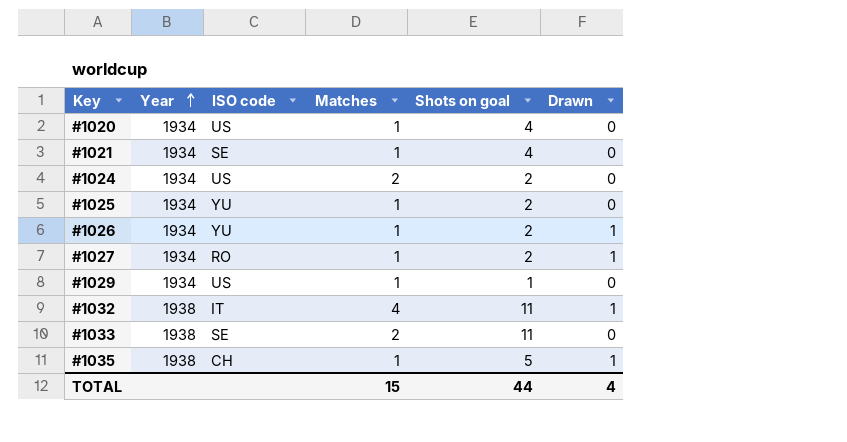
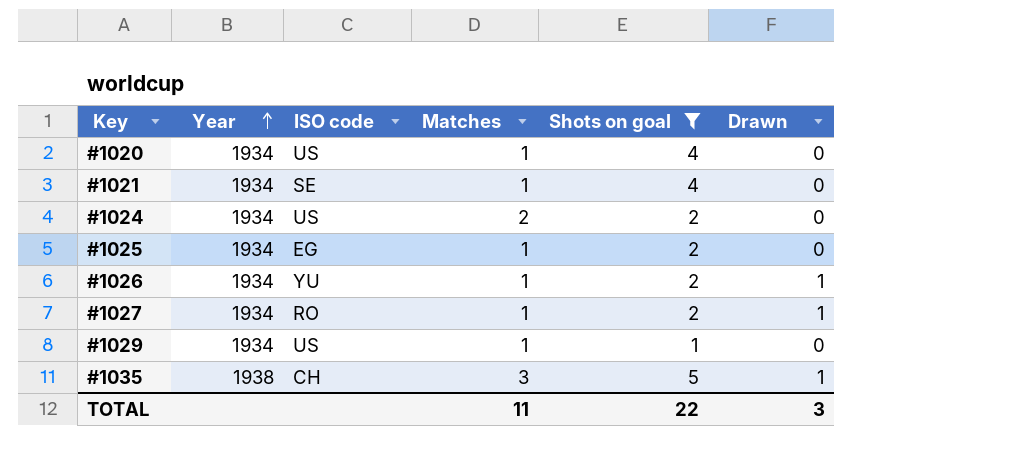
filter: none -> Shots on goal != 11
#1025 | ISO code: YU -> EG
#1035 | Matches: 1 -> 3
TOTAL | Matches: 15 -> 11
TOTAL | Shots on goal: 44 -> 22
TOTAL | Drawn: 4 -> 3

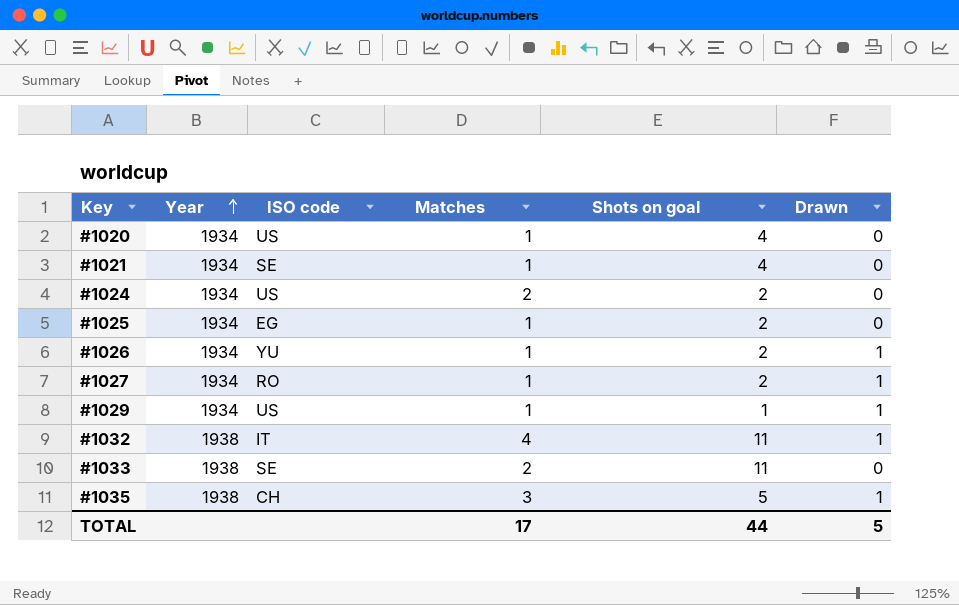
filter: Shots on goal != 11 -> none
#1029 | Drawn: 0 -> 1
TOTAL | Matches: 11 -> 17
TOTAL | Shots on goal: 22 -> 44
TOTAL | Drawn: 3 -> 5

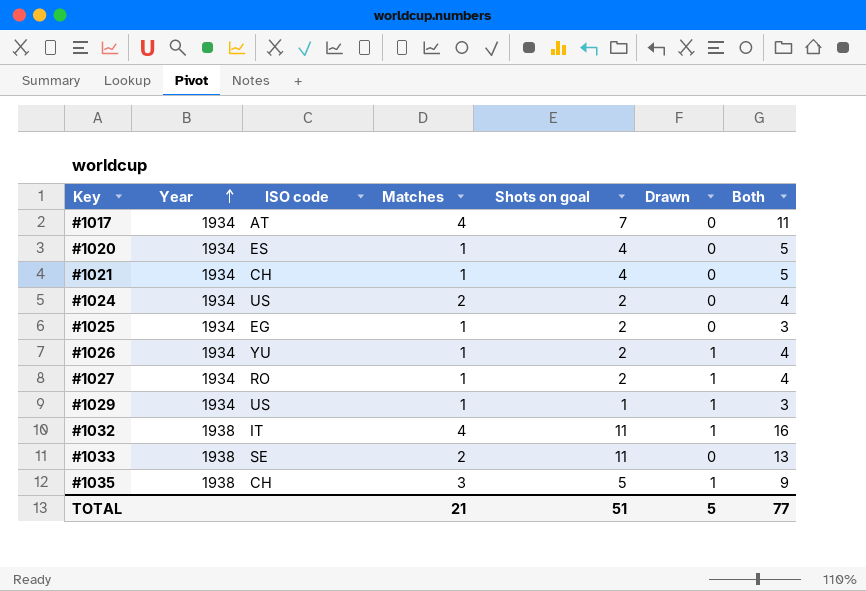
column Both | formula: none -> [Matches] + [Shots on goal] + [Drawn]
row #1017: none -> 1934 | AT | 4 | 7 | 0 | 11
#1020 | ISO code: US -> ES
#1021 | ISO code: SE -> CH
TOTAL | Matches: 17 -> 21
TOTAL | Shots on goal: 44 -> 51

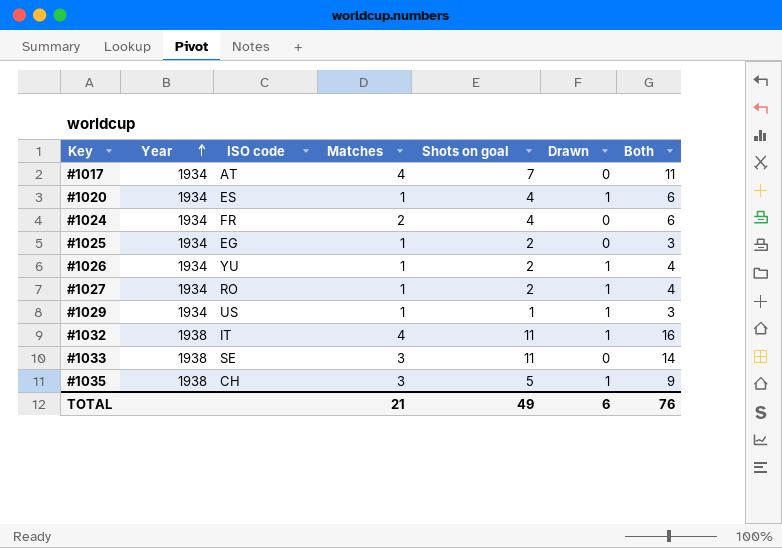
row #1021: 1934 | CH | 1 | 4 | 0 | 5 -> none
#1020 | Drawn: 0 -> 1
#1020 | Both: 5 -> 6
#1024 | ISO code: US -> FR
#1024 | Shots on goal: 2 -> 4
#1024 | Both: 4 -> 6
#1033 | Matches: 2 -> 3
#1033 | Both: 13 -> 14
TOTAL | Shots on goal: 51 -> 49
TOTAL | Drawn: 5 -> 6
TOTAL | Both: 77 -> 76

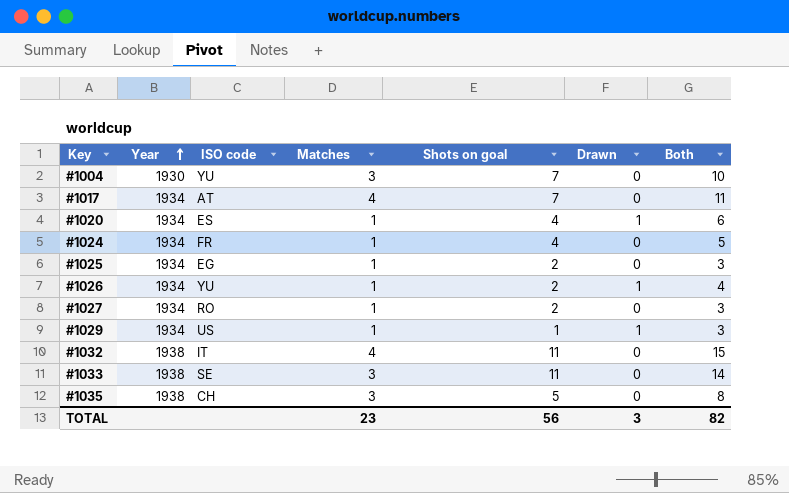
row #1004: none -> 1930 | YU | 3 | 7 | 0 | 10
#1024 | Matches: 2 -> 1
#1024 | Both: 6 -> 5
#1027 | Drawn: 1 -> 0
#1027 | Both: 4 -> 3
#1032 | Drawn: 1 -> 0
#1032 | Both: 16 -> 15
#1035 | Drawn: 1 -> 0
#1035 | Both: 9 -> 8
TOTAL | Matches: 21 -> 23
TOTAL | Shots on goal: 49 -> 56
TOTAL | Drawn: 6 -> 3
TOTAL | Both: 76 -> 82

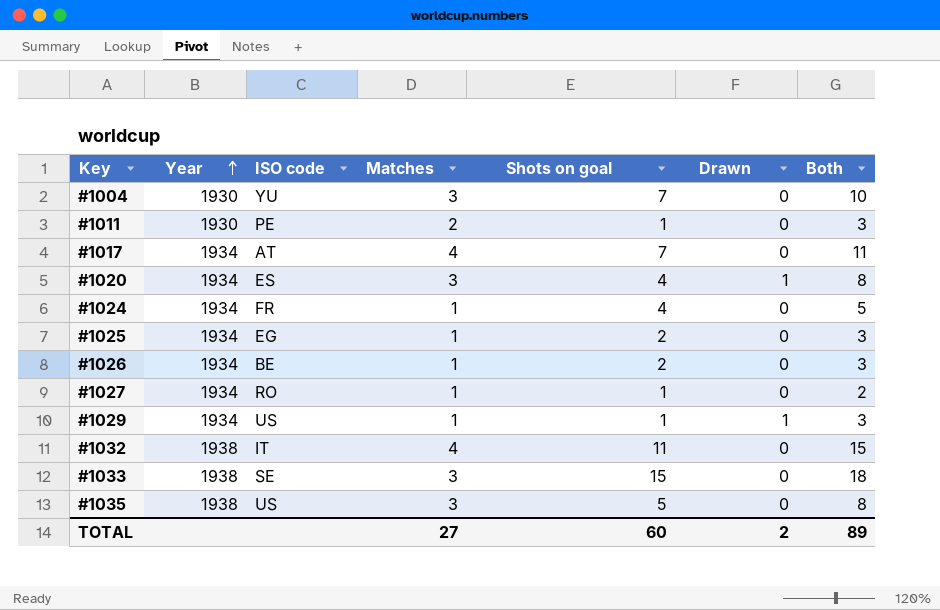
row #1011: none -> 1930 | PE | 2 | 1 | 0 | 3
#1020 | Matches: 1 -> 3
#1020 | Both: 6 -> 8
#1026 | ISO code: YU -> BE
#1026 | Drawn: 1 -> 0
#1026 | Both: 4 -> 3
#1027 | Shots on goal: 2 -> 1
#1027 | Both: 3 -> 2
#1033 | Shots on goal: 11 -> 15
#1033 | Both: 14 -> 18
#1035 | ISO code: CH -> US
TOTAL | Matches: 23 -> 27
TOTAL | Shots on goal: 56 -> 60
TOTAL | Drawn: 3 -> 2
TOTAL | Both: 82 -> 89

